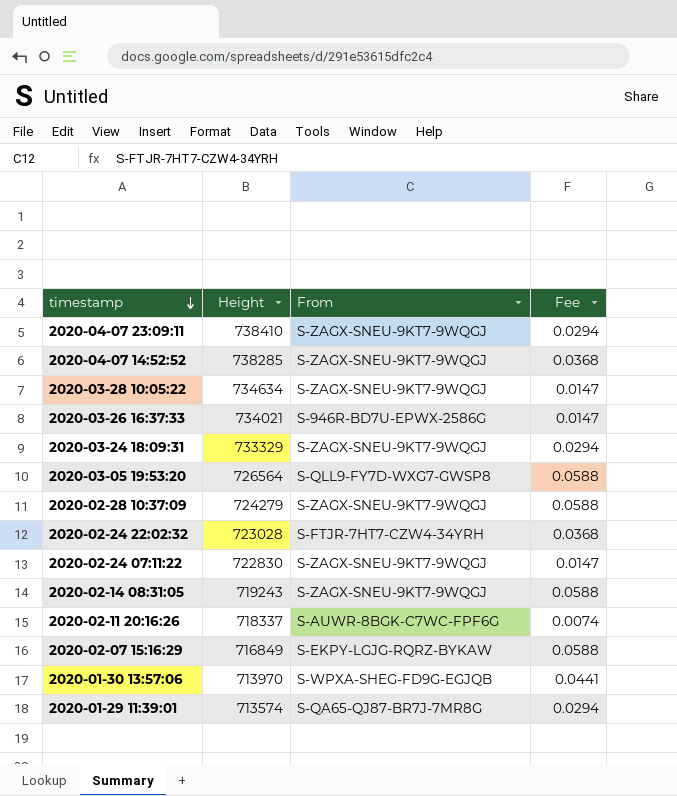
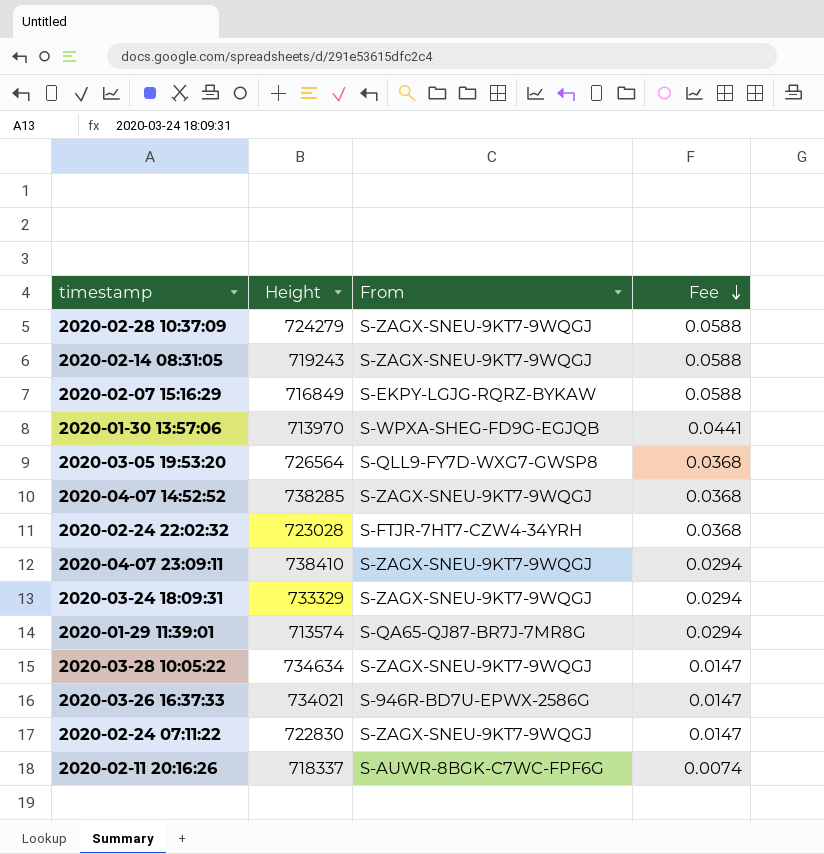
row order: timestamp descending -> Fee descending
2020-03-05 19:53:20 | Fee: 0.0588 -> 0.0368

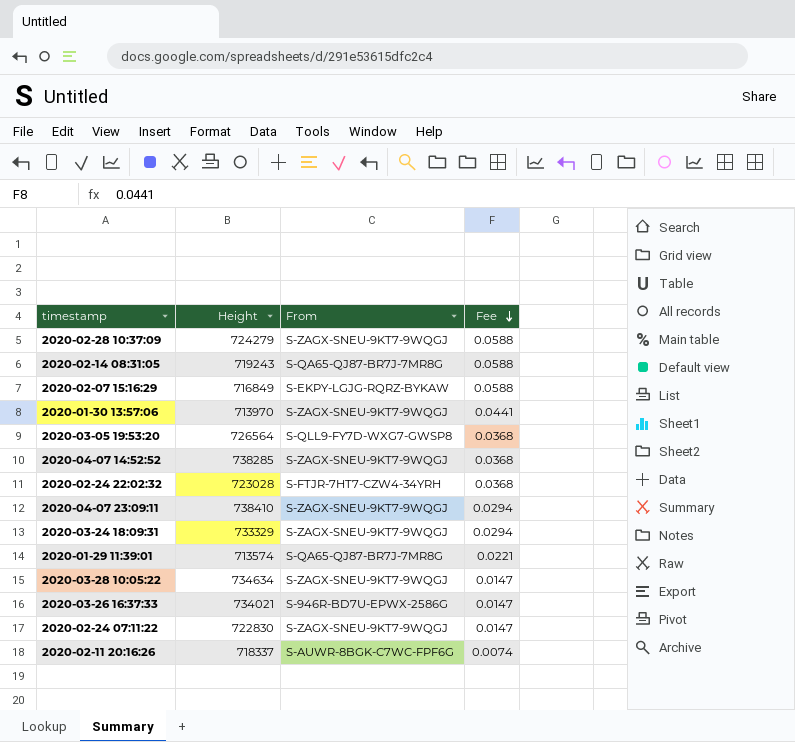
2020-02-14 08:31:05 | From: S-ZAGX-SNEU-9KT7-9WQGJ -> S-QA65-QJ87-BR7J-7MR8G
2020-01-30 13:57:06 | From: S-WPXA-SHEG-FD9G-EGJQB -> S-ZAGX-SNEU-9KT7-9WQGJ
2020-01-29 11:39:01 | Fee: 0.0294 -> 0.0221

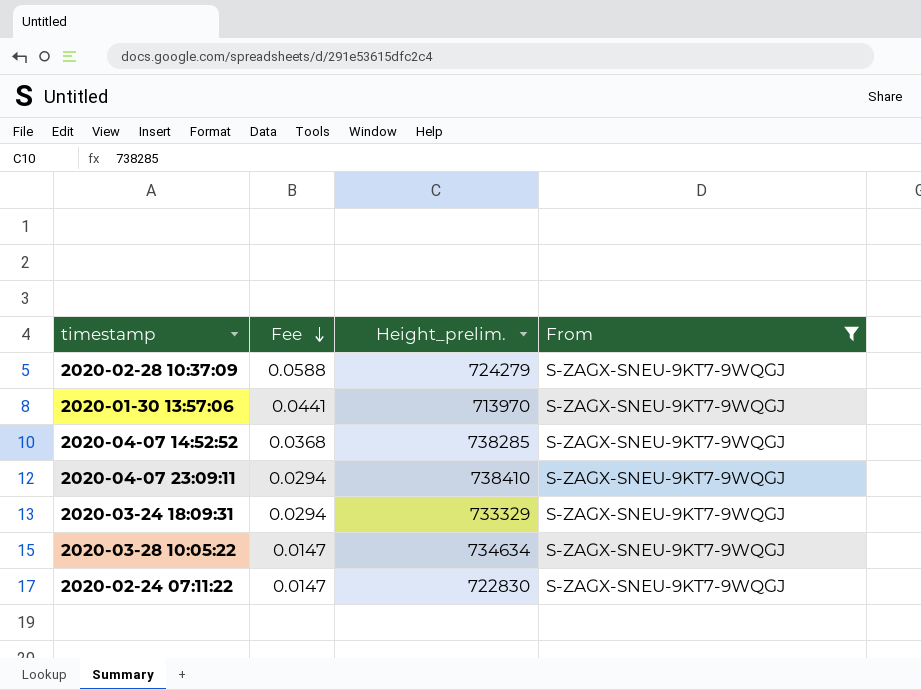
filter: none -> From = S-ZAGX-SNEU-9KT7-9WQGJ
column Fee | position: 4 -> 2
column name: Height -> Height_prelim.

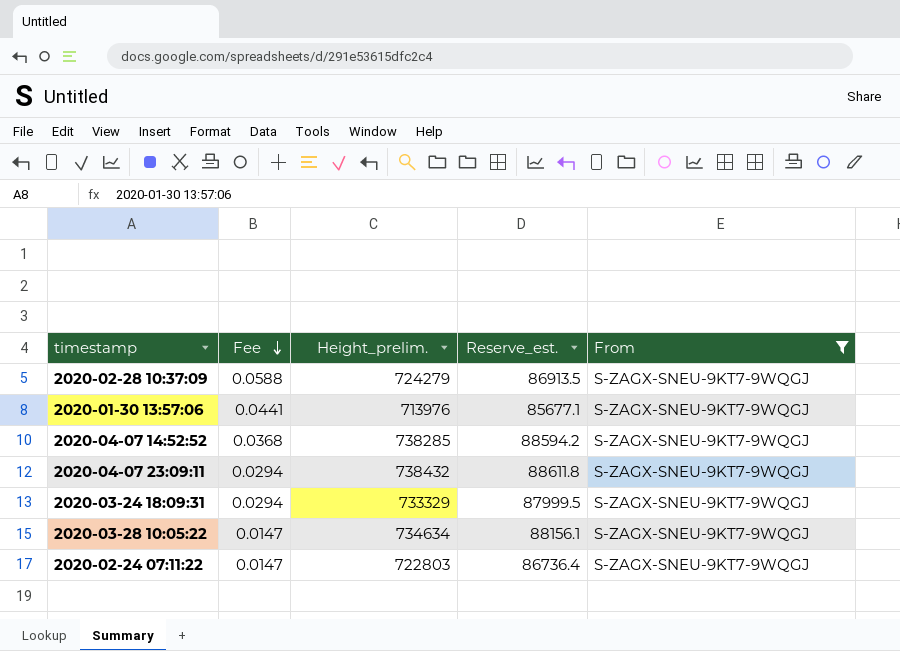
column Reserve_est. | formula: none -> [Height_prelim.] * 0.12
2020-01-30 13:57:06 | Height_prelim.: 713970 -> 713976
2020-04-07 23:09:11 | Height_prelim.: 738410 -> 738432
2020-02-24 07:11:22 | Height_prelim.: 722830 -> 722803

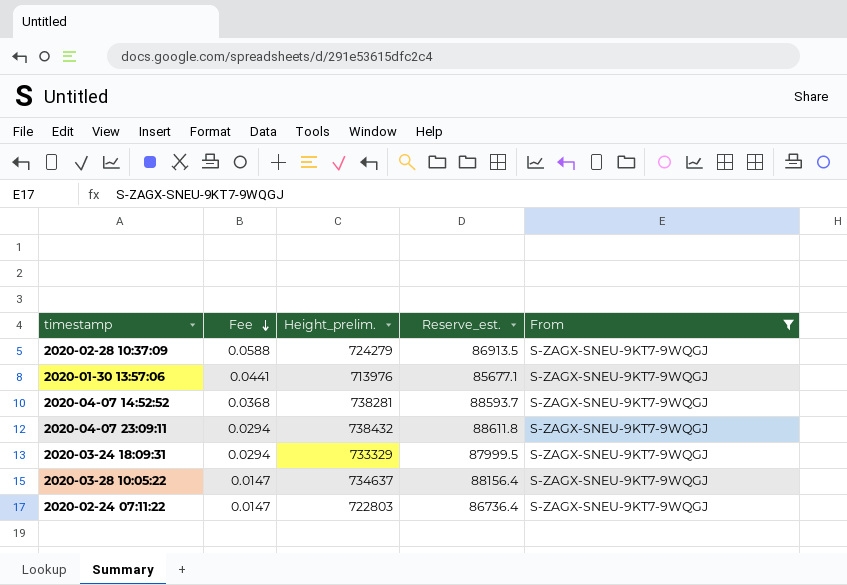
2020-04-07 14:52:52 | Height_prelim.: 738285 -> 738281
2020-04-07 14:52:52 | Reserve_est.: 88594.2 -> 88593.7
2020-03-28 10:05:22 | Height_prelim.: 734634 -> 734637
2020-03-28 10:05:22 | Reserve_est.: 88156.1 -> 88156.4

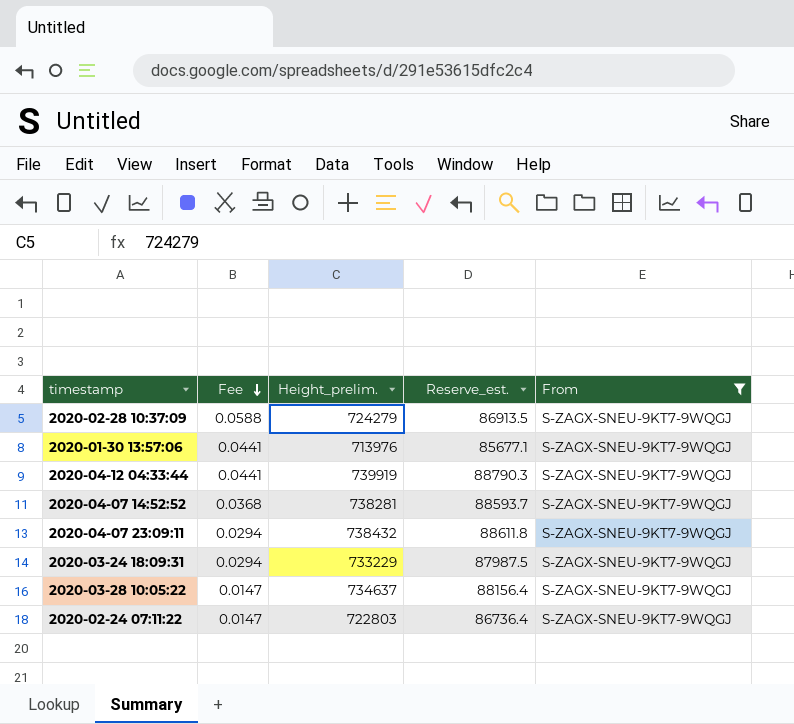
row 2020-04-12 04:33:44: none -> 0.0441 | 739919 | 88790.3 | S-ZAGX-SNEU-9KT7-9WQGJ
2020-03-24 18:09:31 | Height_prelim.: 733329 -> 733229
2020-03-24 18:09:31 | Reserve_est.: 87999.5 -> 87987.5

